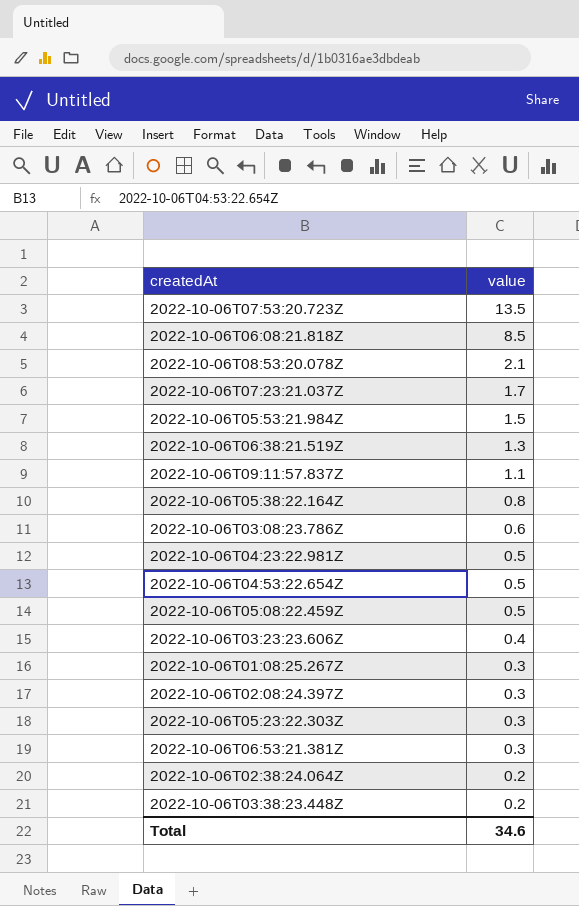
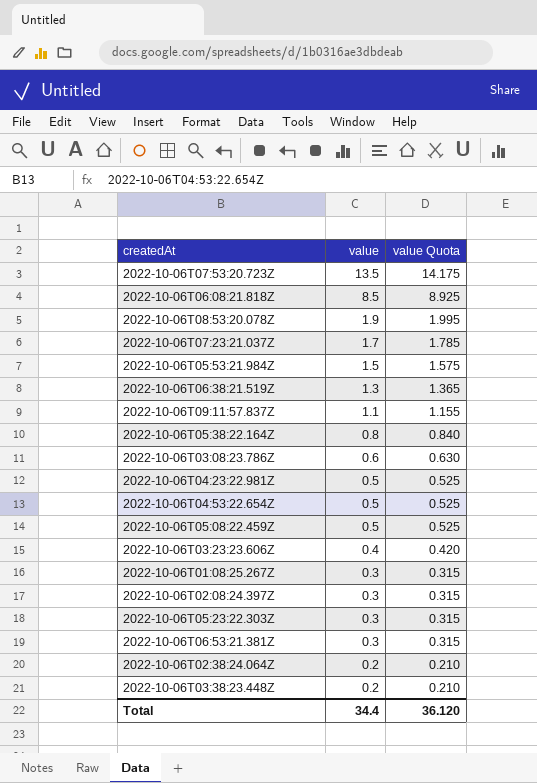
column value Quota | formula: none -> [value] * 1.05
2022-10-06T08:53:20.078Z | value: 2.1 -> 1.9
Total | value: 34.6 -> 34.4

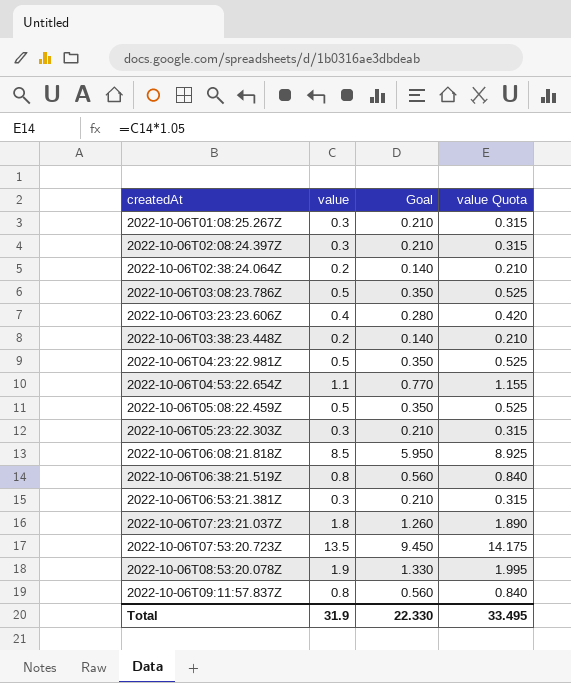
row order: value descending -> createdAt ascending
column Goal | formula: none -> [value] * 0.7
row 2022-10-06T05:53:21.984Z: 1.5 | 1.575 -> none
row 2022-10-06T05:38:22.164Z: 0.8 | 0.840 -> none
2022-10-06T03:08:23.786Z | value: 0.6 -> 0.5
2022-10-06T03:08:23.786Z | value Quota: 0.630 -> 0.525
2022-10-06T04:53:22.654Z | value: 0.5 -> 1.1
2022-10-06T04:53:22.654Z | value Quota: 0.525 -> 1.155
2022-10-06T06:38:21.519Z | value: 1.3 -> 0.8
2022-10-06T06:38:21.519Z | value Quota: 1.365 -> 0.840
2022-10-06T07:23:21.037Z | value: 1.7 -> 1.8
2022-10-06T07:23:21.037Z | value Quota: 1.785 -> 1.890
2022-10-06T09:11:57.837Z | value: 1.1 -> 0.8
2022-10-06T09:11:57.837Z | value Quota: 1.155 -> 0.840
Total | value: 34.4 -> 31.9
Total | value Quota: 36.120 -> 33.495

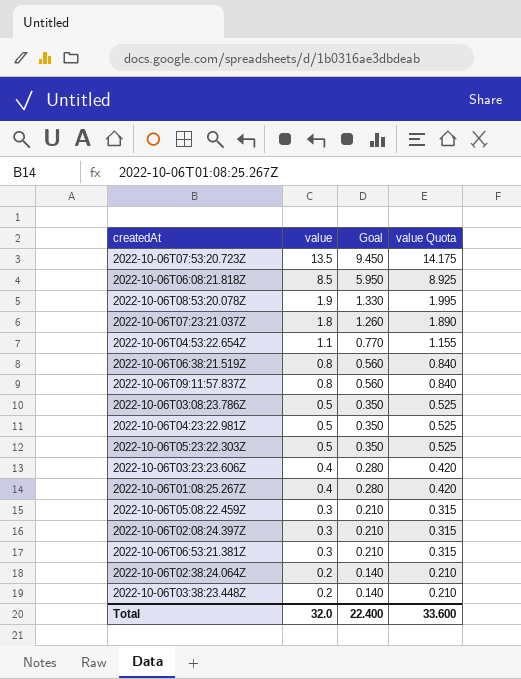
row order: createdAt ascending -> value descending
2022-10-06T05:23:22.303Z | value: 0.3 -> 0.5
2022-10-06T05:23:22.303Z | Goal: 0.210 -> 0.350
2022-10-06T05:23:22.303Z | value Quota: 0.315 -> 0.525
2022-10-06T01:08:25.267Z | value: 0.3 -> 0.4
2022-10-06T01:08:25.267Z | Goal: 0.210 -> 0.280
2022-10-06T01:08:25.267Z | value Quota: 0.315 -> 0.420
2022-10-06T05:08:22.459Z | value: 0.5 -> 0.3
2022-10-06T05:08:22.459Z | Goal: 0.350 -> 0.210
2022-10-06T05:08:22.459Z | value Quota: 0.525 -> 0.315
Total | value: 31.9 -> 32.0
Total | Goal: 22.330 -> 22.400
Total | value Quota: 33.495 -> 33.600

